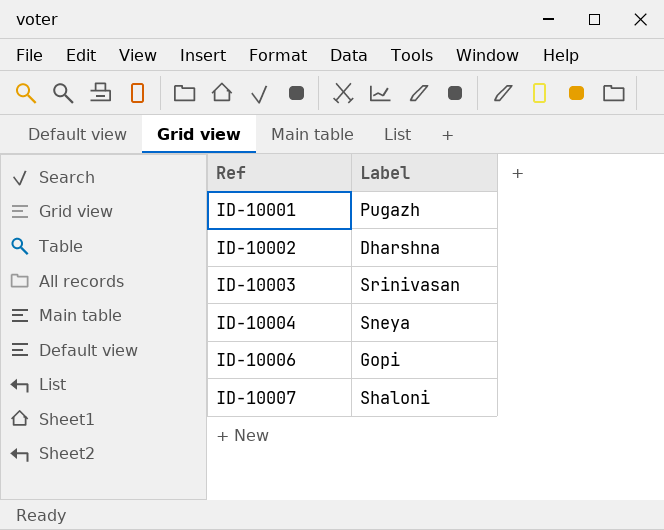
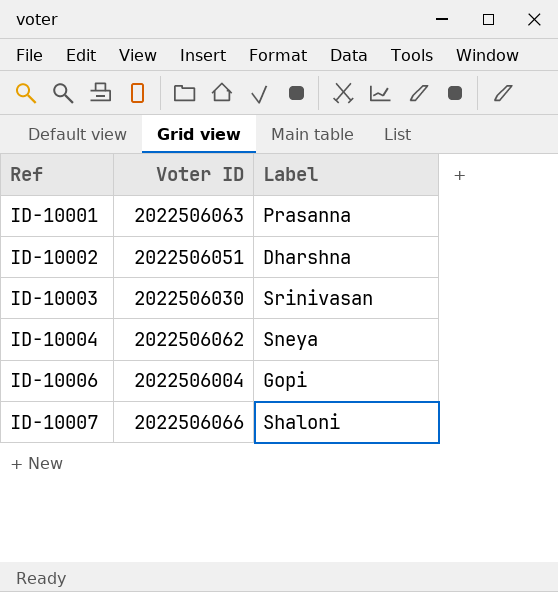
column Voter ID | position: none -> 2
ID-10001 | Label: Pugazh -> Prasanna

